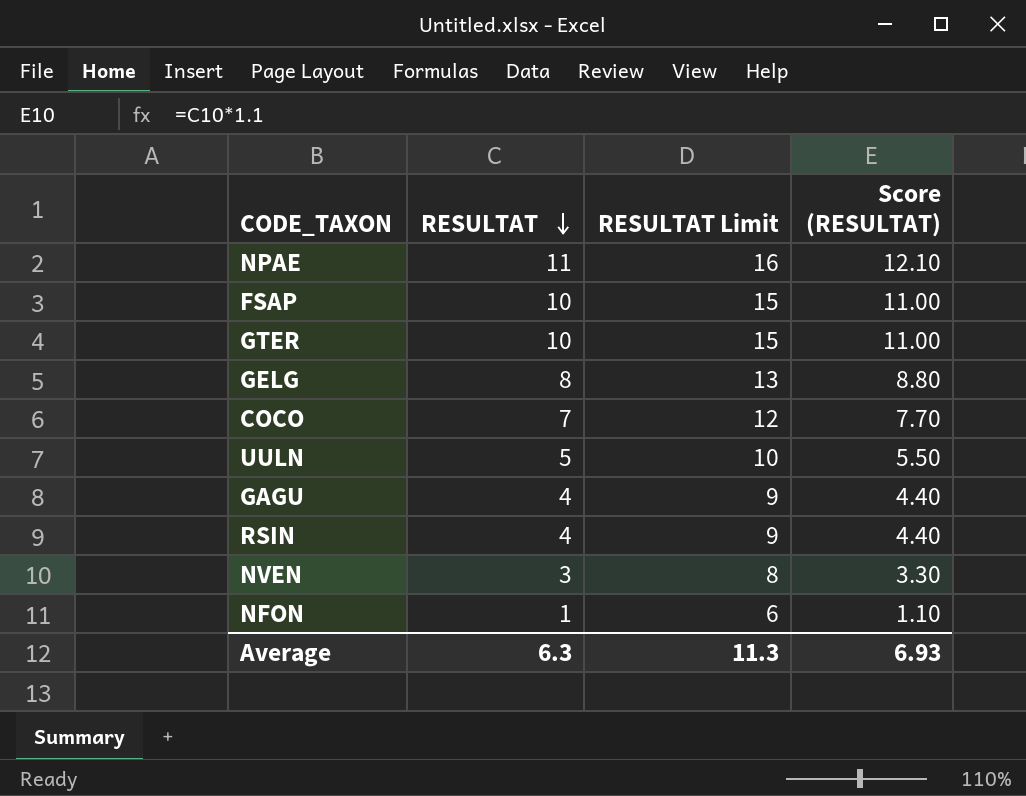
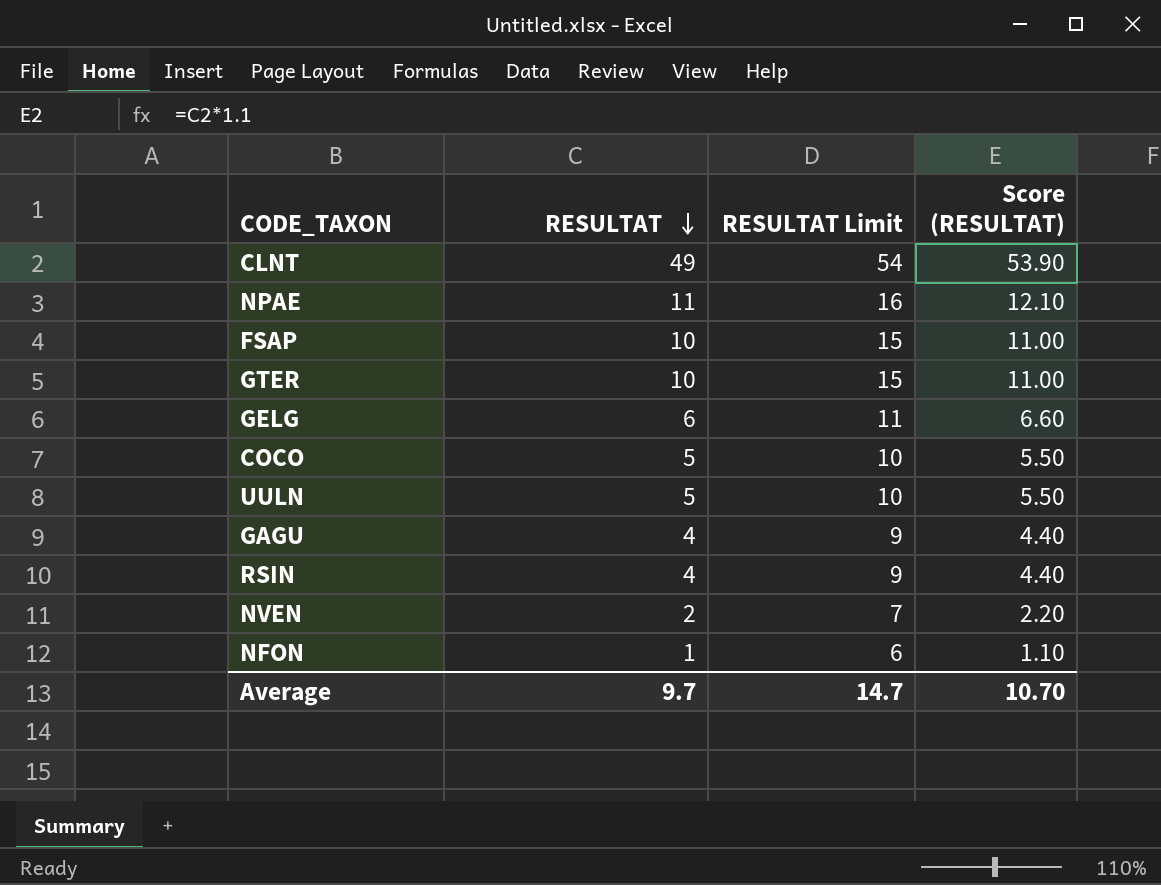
row CLNT: none -> 49 | 54 | 53.90
GELG | RESULTAT: 8 -> 6
GELG | RESULTAT Limit: 13 -> 11
GELG | Score (RESULTAT): 8.80 -> 6.60
COCO | RESULTAT: 7 -> 5
COCO | RESULTAT Limit: 12 -> 10
COCO | Score (RESULTAT): 7.70 -> 5.50
NVEN | RESULTAT: 3 -> 2
NVEN | RESULTAT Limit: 8 -> 7
NVEN | Score (RESULTAT): 3.30 -> 2.20
Average | RESULTAT: 6.3 -> 9.7
Average | RESULTAT Limit: 11.3 -> 14.7
Average | Score (RESULTAT): 6.93 -> 10.70

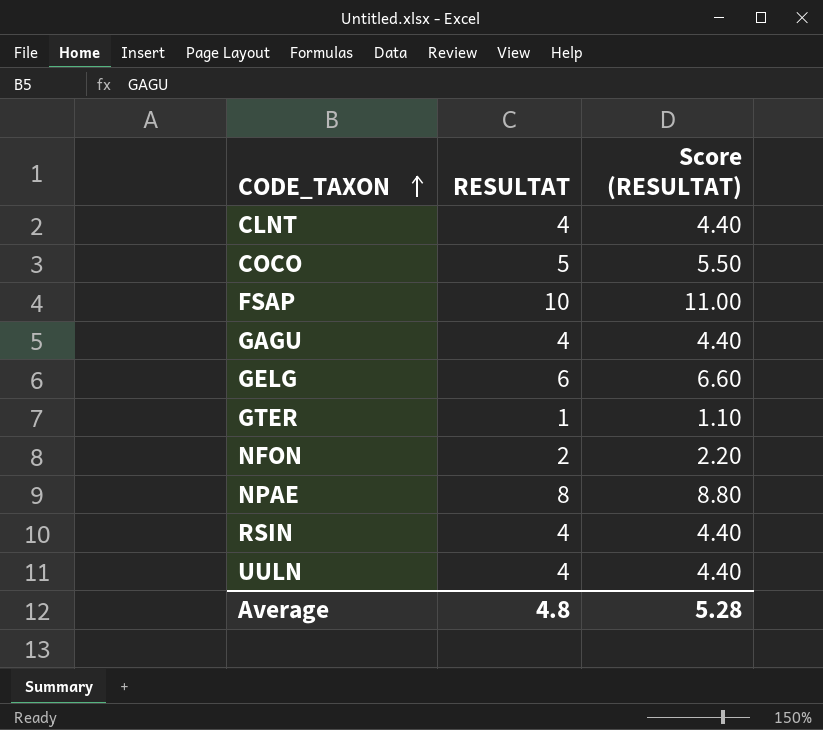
row order: RESULTAT descending -> CODE_TAXON ascending
column RESULTAT Limit | formula: [RESULTAT] + 5 -> none
row NVEN: 2 | 7 | 2.20 -> none
CLNT | RESULTAT: 49 -> 4
CLNT | Score (RESULTAT): 53.90 -> 4.40
GTER | RESULTAT: 10 -> 1
GTER | Score (RESULTAT): 11.00 -> 1.10
NFON | RESULTAT: 1 -> 2
NFON | Score (RESULTAT): 1.10 -> 2.20
NPAE | RESULTAT: 11 -> 8
NPAE | Score (RESULTAT): 12.10 -> 8.80
UULN | RESULTAT: 5 -> 4
UULN | Score (RESULTAT): 5.50 -> 4.40
Average | RESULTAT: 9.7 -> 4.8
Average | Score (RESULTAT): 10.70 -> 5.28

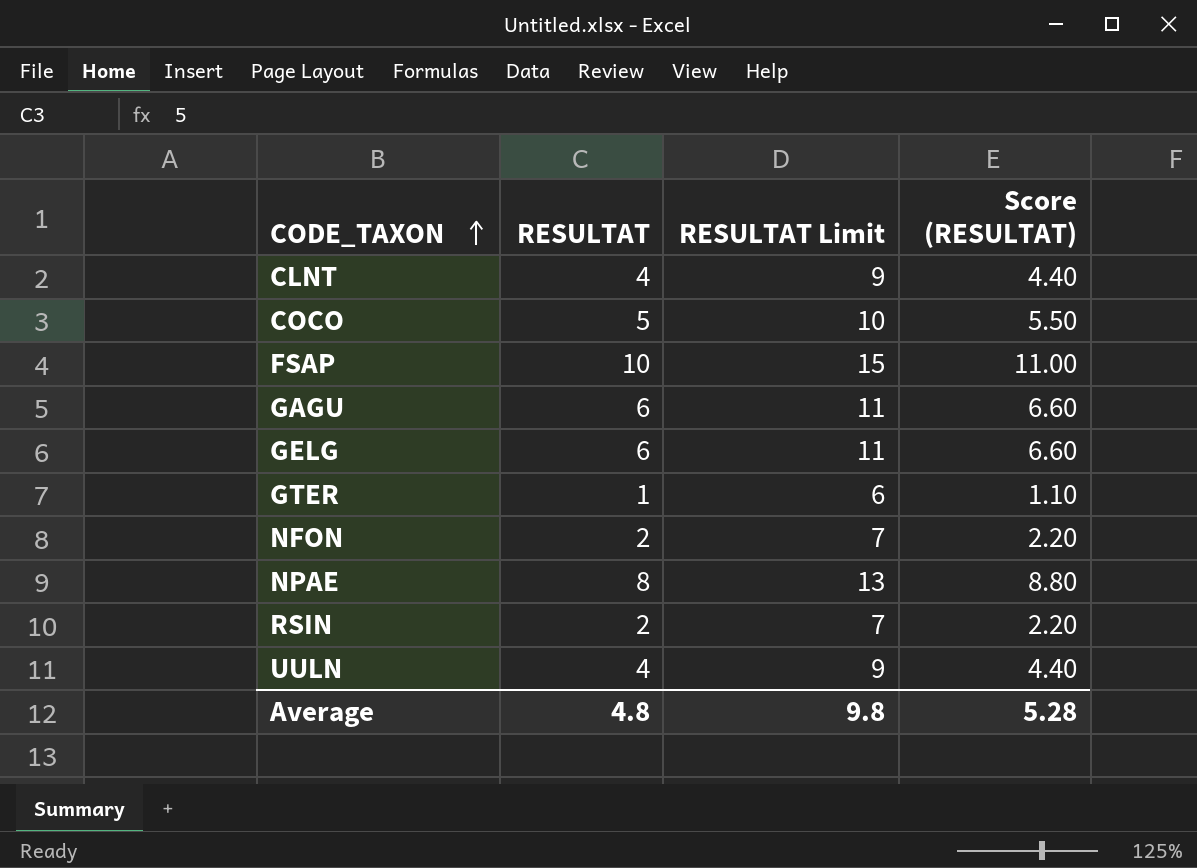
column RESULTAT Limit | formula: none -> [RESULTAT] + 5
GAGU | RESULTAT: 4 -> 6
GAGU | Score (RESULTAT): 4.40 -> 6.60
RSIN | RESULTAT: 4 -> 2
RSIN | Score (RESULTAT): 4.40 -> 2.20

